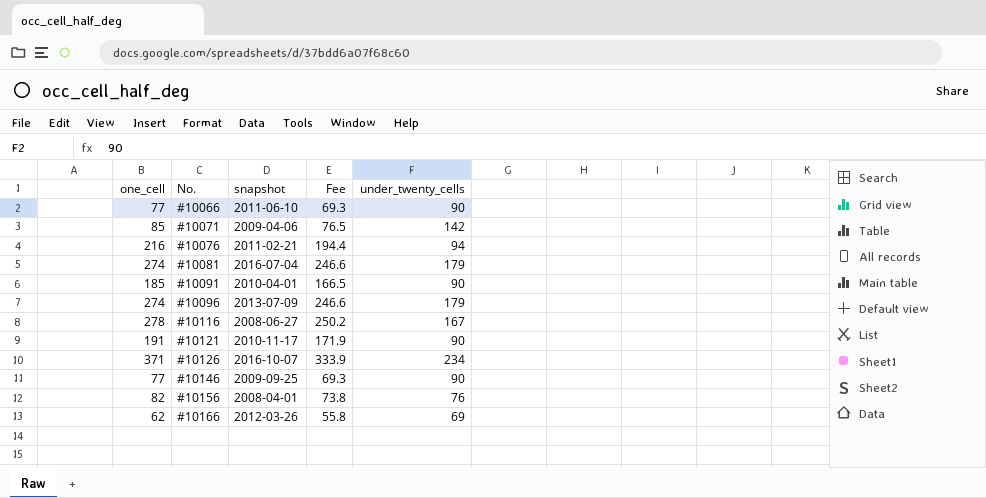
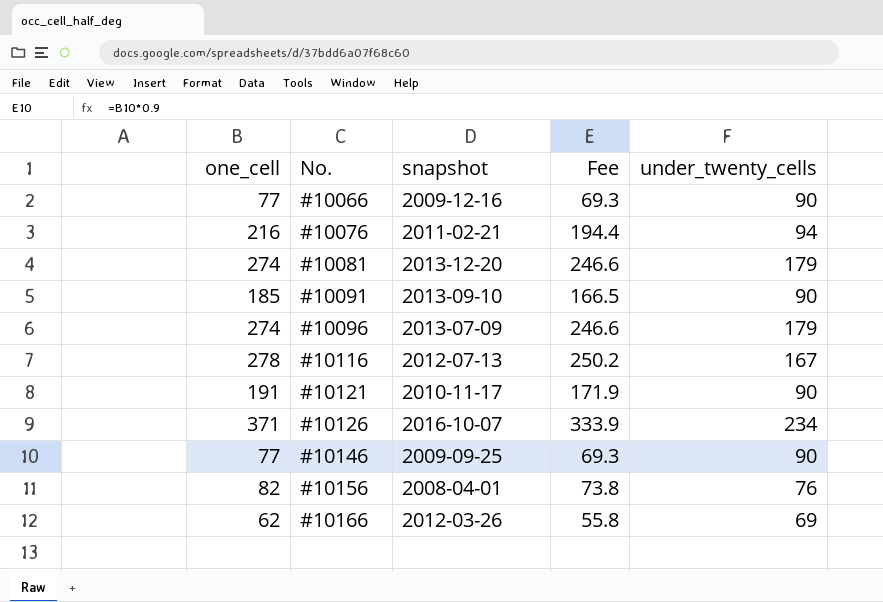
row #10071: 85 | 2009-04-06 | 76.5 | 142 -> none
#10066 | snapshot: 2011-06-10 -> 2009-12-16
#10081 | snapshot: 2016-07-04 -> 2013-12-20
#10091 | snapshot: 2010-04-01 -> 2013-09-10
#10116 | snapshot: 2008-06-27 -> 2012-07-13

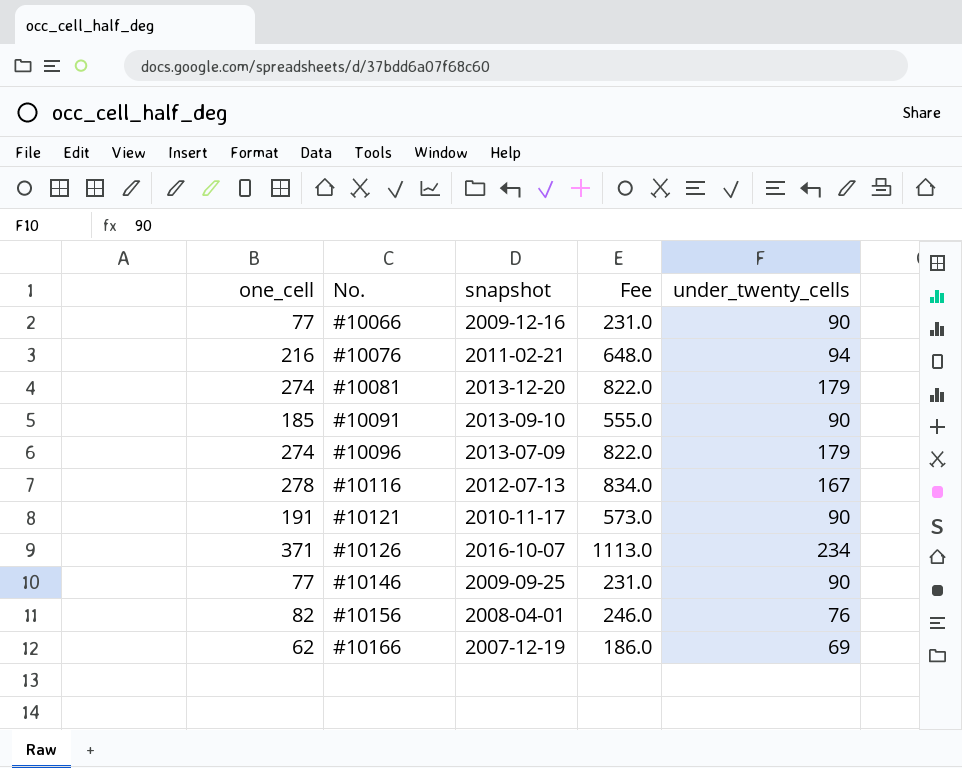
column Fee | formula: [one_cell] * 0.9 -> [one_cell] * 3
#10166 | snapshot: 2012-03-26 -> 2007-12-19

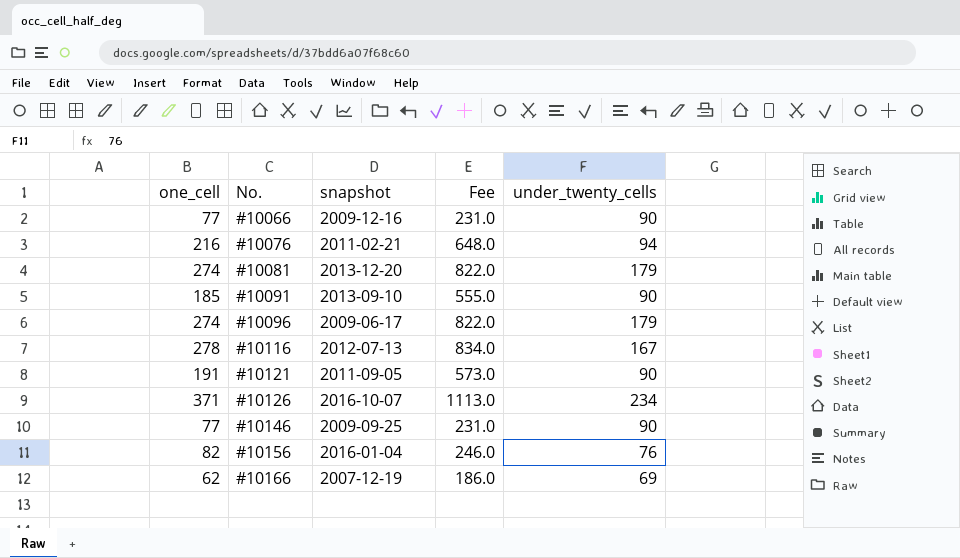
#10096 | snapshot: 2013-07-09 -> 2009-06-17
#10121 | snapshot: 2010-11-17 -> 2011-09-05
#10156 | snapshot: 2008-04-01 -> 2016-01-04

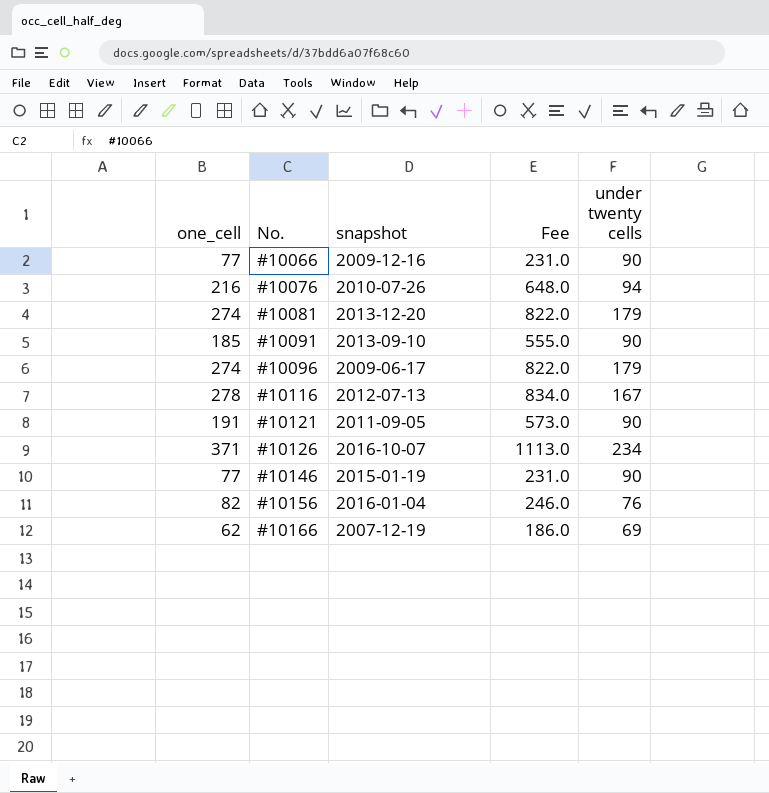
column name: under_twenty_cells -> under twenty cells
#10076 | snapshot: 2011-02-21 -> 2010-07-26
#10146 | snapshot: 2009-09-25 -> 2015-01-19

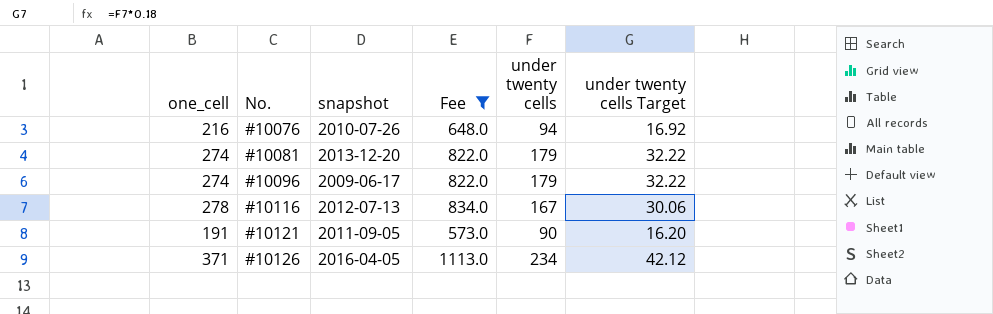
filter: none -> Fee >= 573.0
column under twenty cells Target | formula: none -> [under twenty cells] * 0.18
#10126 | snapshot: 2016-10-07 -> 2016-04-05

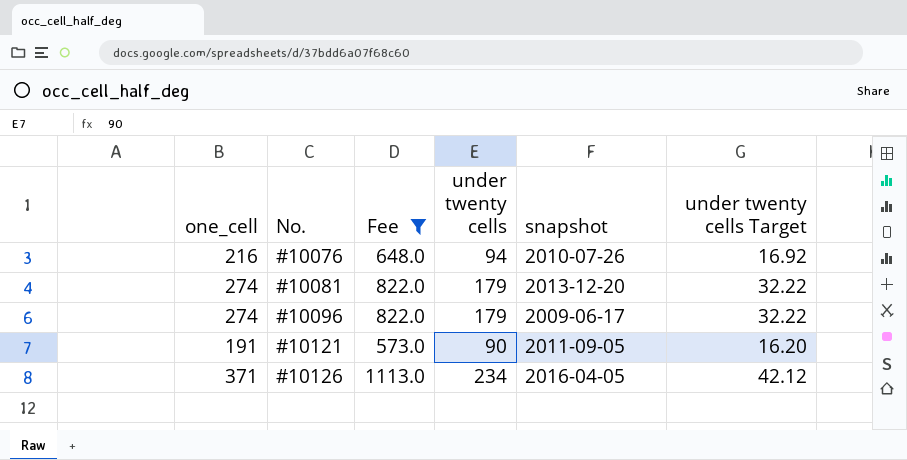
column snapshot | position: 3 -> 5
row #10116: 278 | 2012-07-13 | 834.0 | 167 | 30.06 -> none

